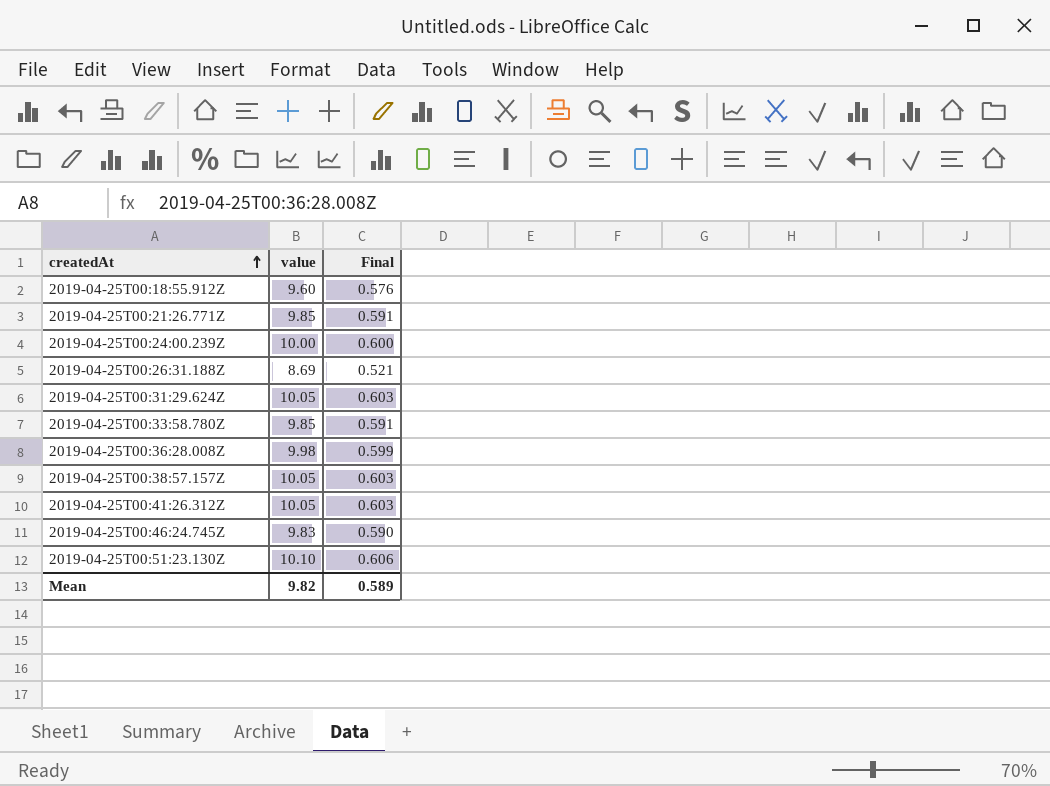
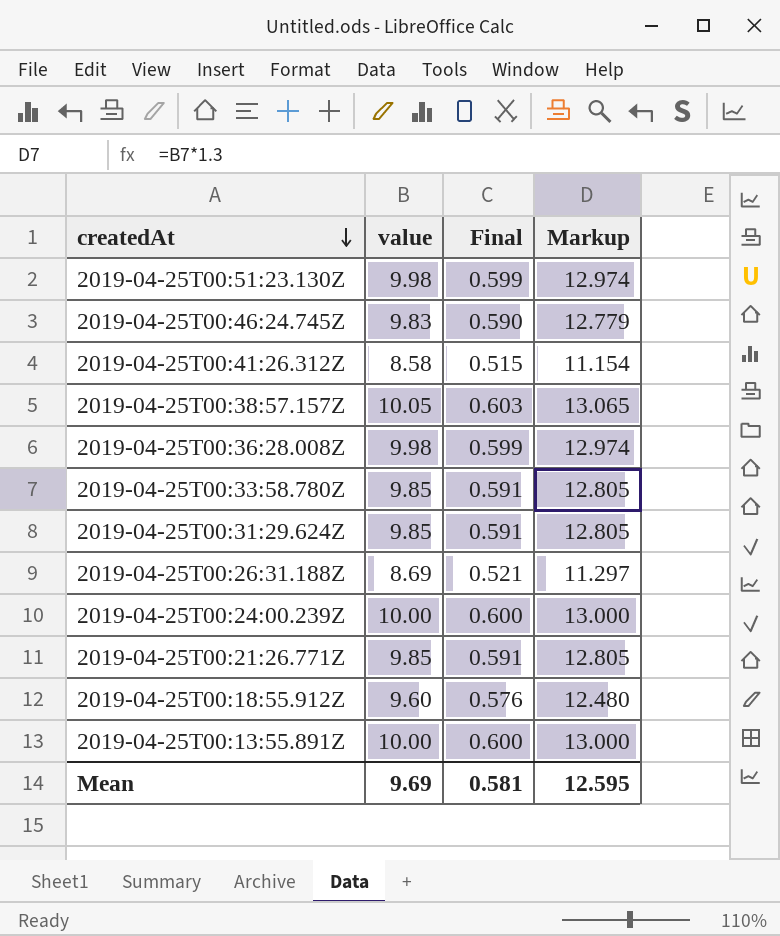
row order: createdAt ascending -> createdAt descending
column Markup | formula: none -> [value] * 1.3
2019-04-25T00:51:23.130Z | value: 10.10 -> 9.98
2019-04-25T00:51:23.130Z | Final: 0.606 -> 0.599
2019-04-25T00:41:26.312Z | value: 10.05 -> 8.58
2019-04-25T00:41:26.312Z | Final: 0.603 -> 0.515
2019-04-25T00:31:29.624Z | value: 10.05 -> 9.85
2019-04-25T00:31:29.624Z | Final: 0.603 -> 0.591
row 2019-04-25T00:13:55.891Z: none -> 10.00 | 0.600 | 13.000
Mean | value: 9.82 -> 9.69
Mean | Final: 0.589 -> 0.581

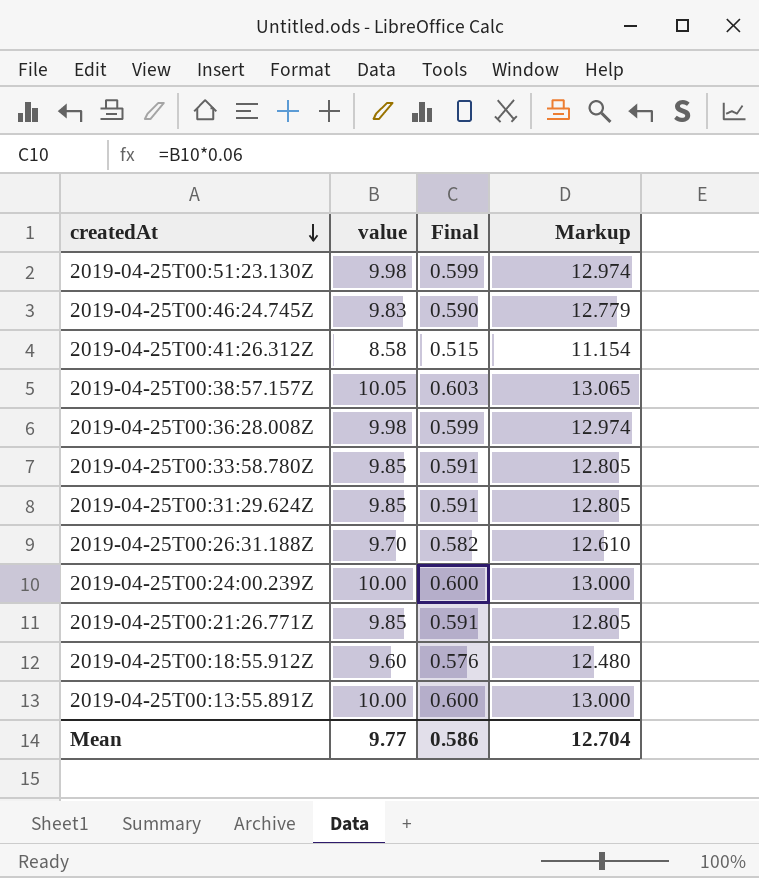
2019-04-25T00:26:31.188Z | value: 8.69 -> 9.70
2019-04-25T00:26:31.188Z | Final: 0.521 -> 0.582
2019-04-25T00:26:31.188Z | Markup: 11.297 -> 12.610
Mean | value: 9.69 -> 9.77
Mean | Final: 0.581 -> 0.586
Mean | Markup: 12.595 -> 12.704

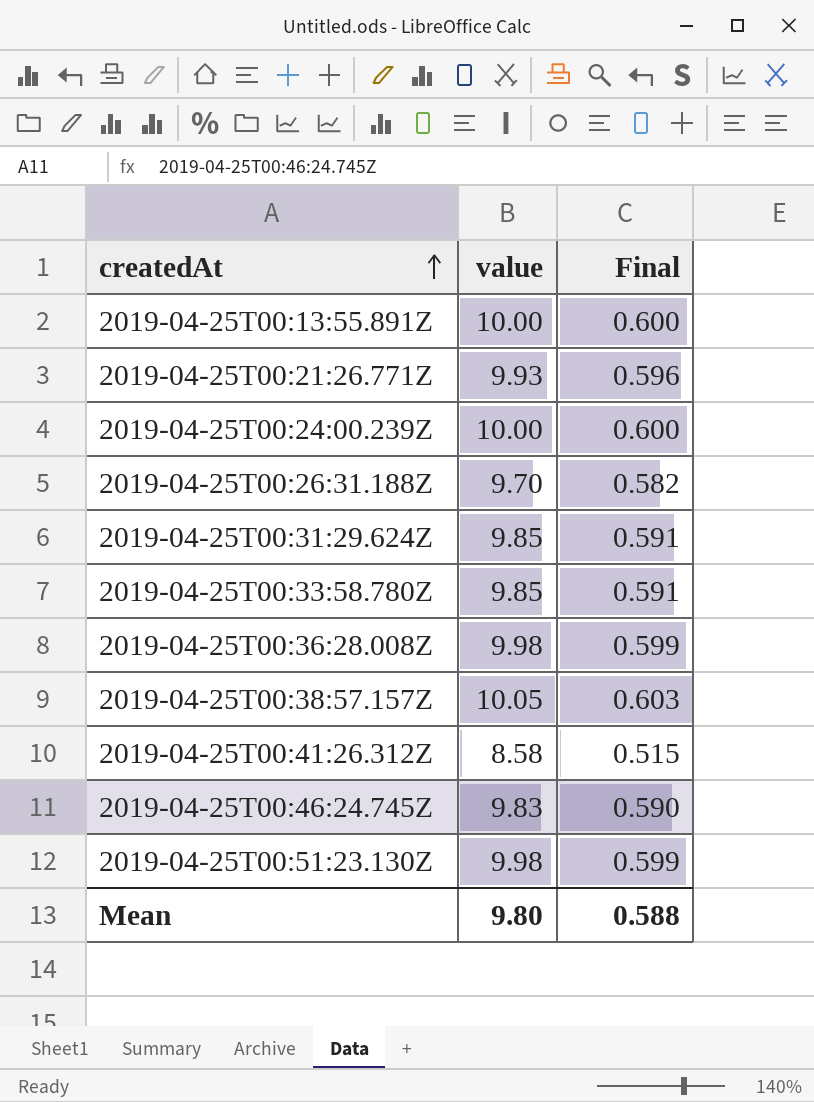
row order: createdAt descending -> createdAt ascending
column Markup | formula: [value] * 1.3 -> none
row 2019-04-25T00:18:55.912Z: 9.60 | 0.576 | 12.480 -> none
2019-04-25T00:21:26.771Z | value: 9.85 -> 9.93
2019-04-25T00:21:26.771Z | Final: 0.591 -> 0.596
Mean | value: 9.77 -> 9.80
Mean | Final: 0.586 -> 0.588

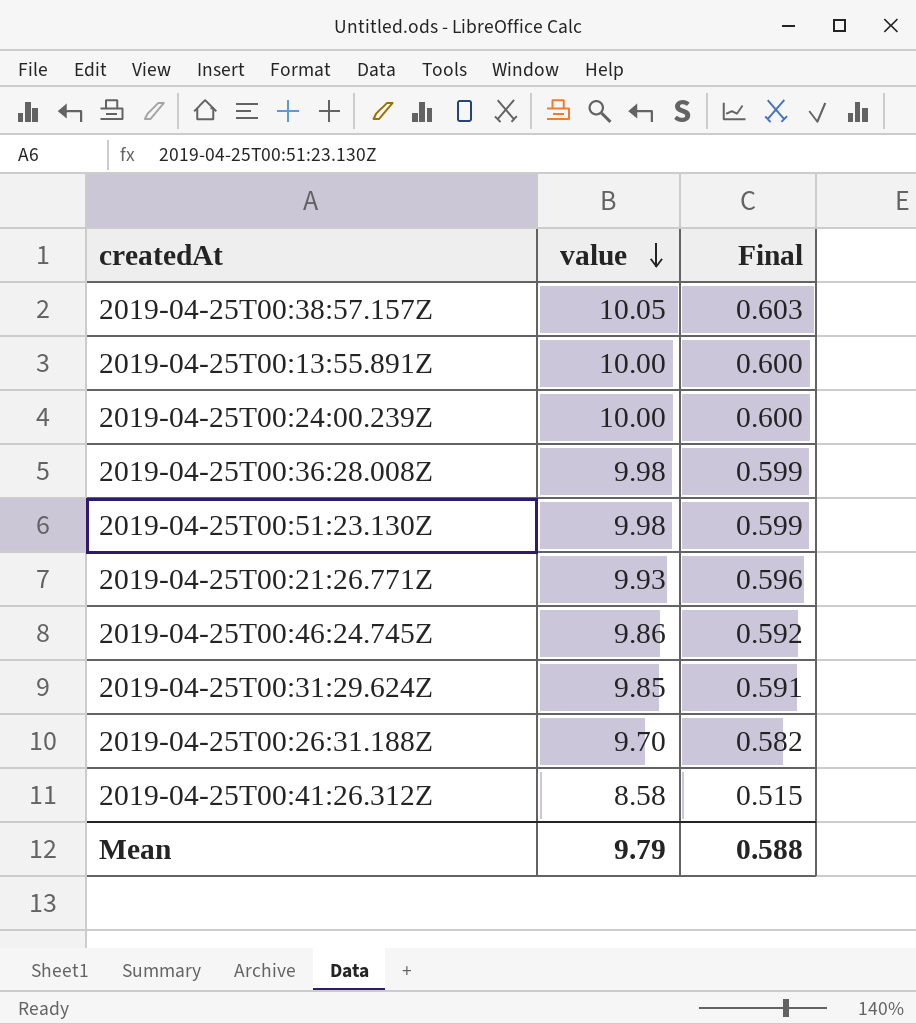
row order: createdAt ascending -> value descending
row 2019-04-25T00:33:58.780Z: 9.85 | 0.591 -> none
2019-04-25T00:46:24.745Z | value: 9.83 -> 9.86
2019-04-25T00:46:24.745Z | Final: 0.590 -> 0.592
Mean | value: 9.80 -> 9.79

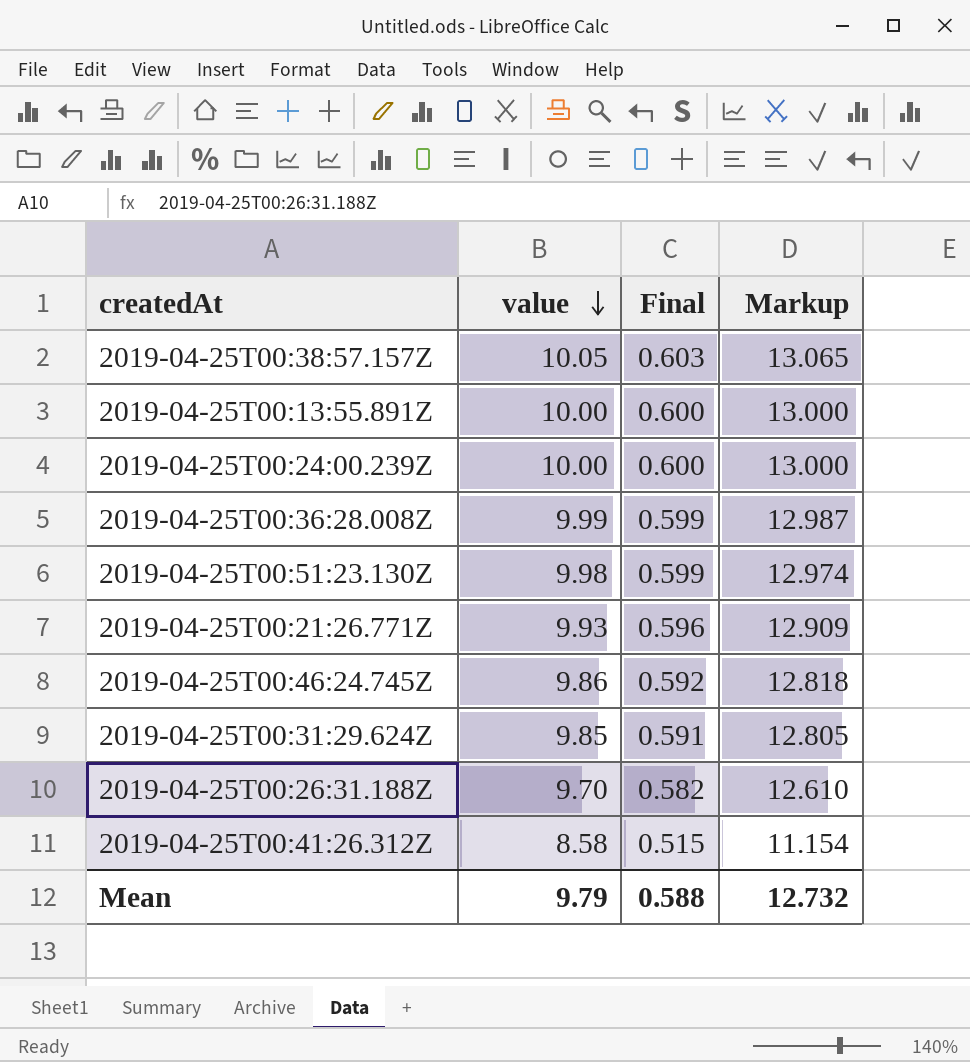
column Markup | formula: none -> [value] * 1.3
2019-04-25T00:36:28.008Z | value: 9.98 -> 9.99

